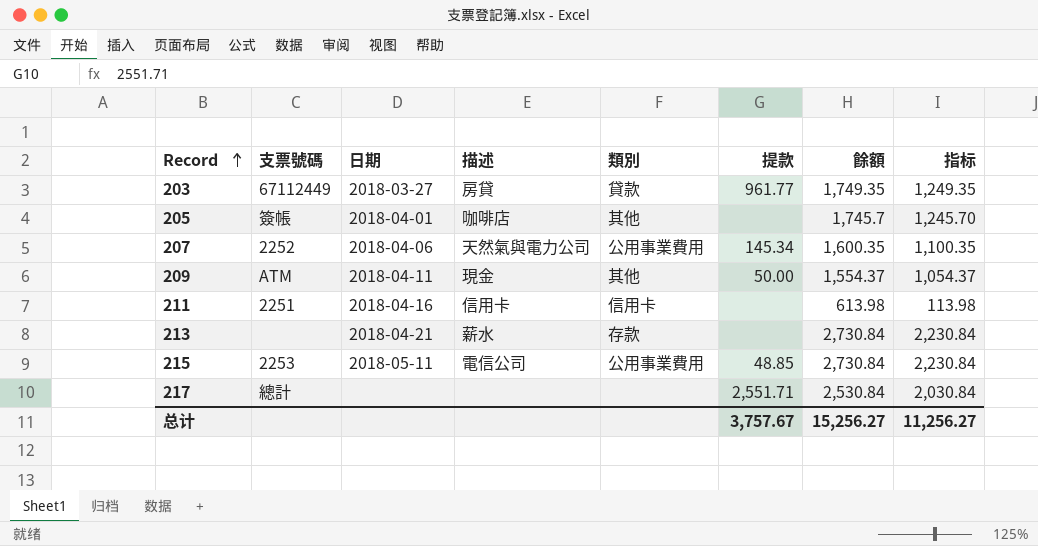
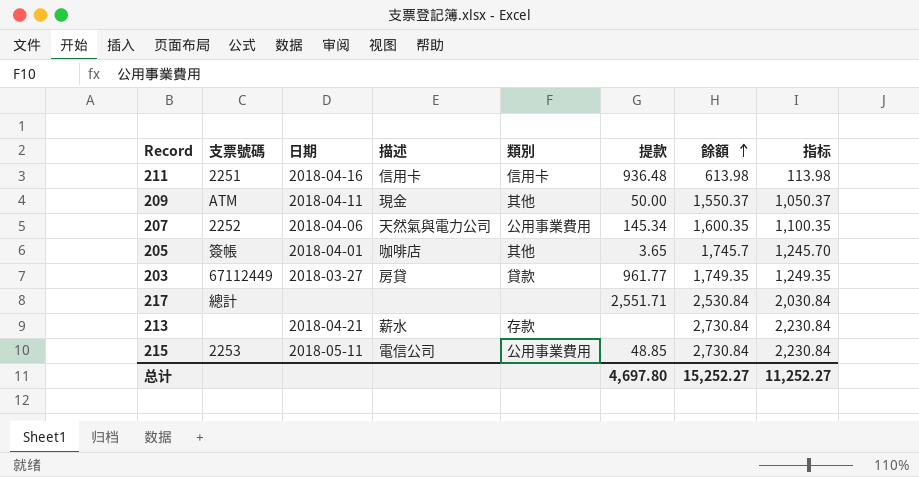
row order: Record ascending -> 餘額 ascending
211 | 提款: none -> 936.48
209 | 餘額: 1,554.37 -> 1,550.37
209 | 指标: 1,054.37 -> 1,050.37
205 | 提款: none -> 3.65
总计 | 提款: 3,757.67 -> 4,697.80
总计 | 餘額: 15,256.27 -> 15,252.27
总计 | 指标: 11,256.27 -> 11,252.27

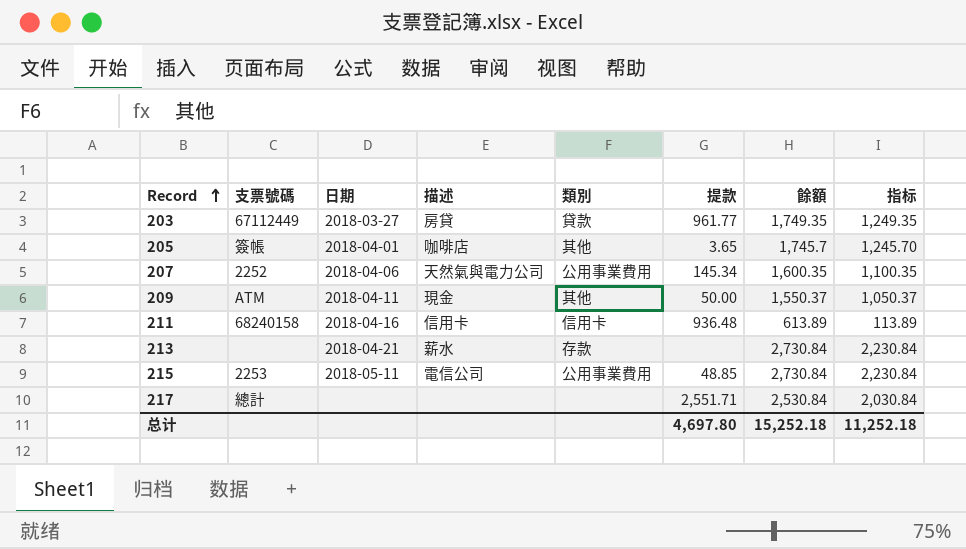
row order: 餘額 ascending -> Record ascending
211 | 支票號碼: 2251 -> 68240158
211 | 餘額: 613.98 -> 613.89
211 | 指标: 113.98 -> 113.89
总计 | 餘額: 15,252.27 -> 15,252.18
总计 | 指标: 11,252.27 -> 11,252.18

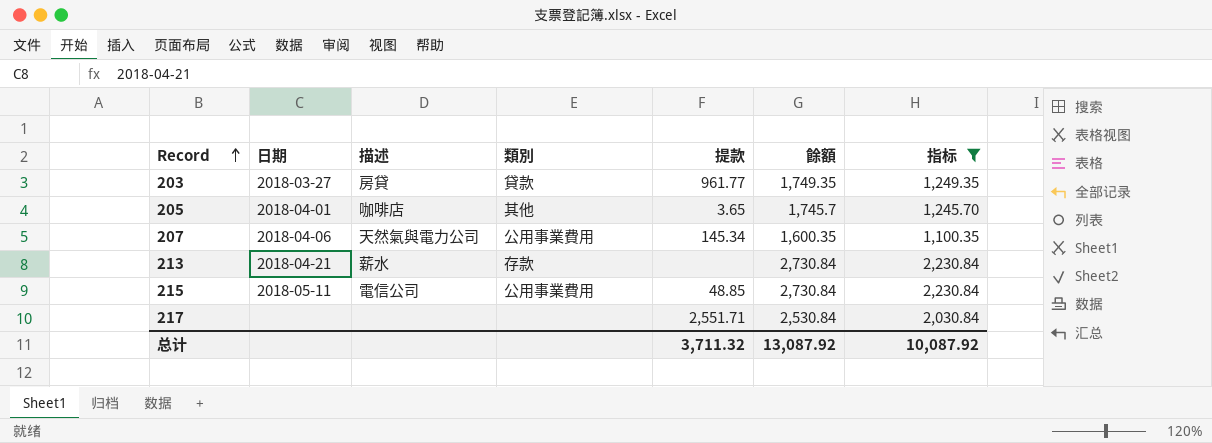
filter: none -> 指标 >= 1,100.35
column 支票號碼 | position: 2 -> none
总计 | 提款: 4,697.80 -> 3,711.32
总计 | 餘額: 15,252.18 -> 13,087.92
总计 | 指标: 11,252.18 -> 10,087.92

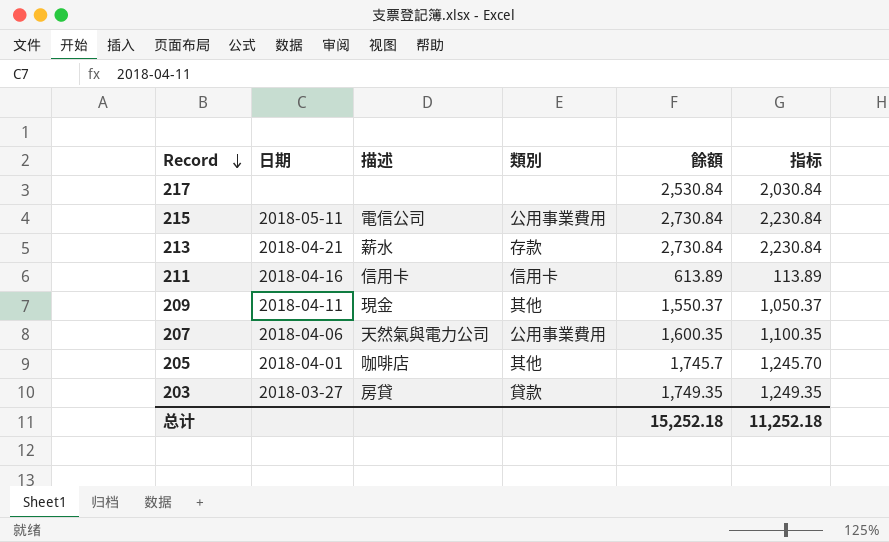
filter: 指标 >= 1,100.35 -> none
row order: Record ascending -> Record descending
column 提款 | position: 5 -> none
总计 | 餘額: 13,087.92 -> 15,252.18
总计 | 指标: 10,087.92 -> 11,252.18

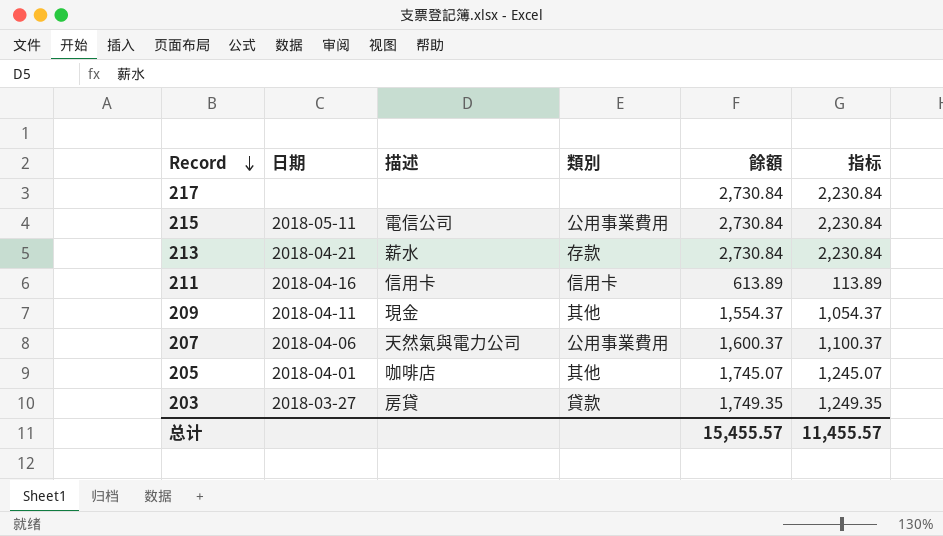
217 | 餘額: 2,530.84 -> 2,730.84
217 | 指标: 2,030.84 -> 2,230.84
209 | 餘額: 1,550.37 -> 1,554.37
209 | 指标: 1,050.37 -> 1,054.37
207 | 餘額: 1,600.35 -> 1,600.37
207 | 指标: 1,100.35 -> 1,100.37
205 | 餘額: 1,745.7 -> 1,745.07
205 | 指标: 1,245.70 -> 1,245.07
总计 | 餘額: 15,252.18 -> 15,455.57
总计 | 指标: 11,252.18 -> 11,455.57

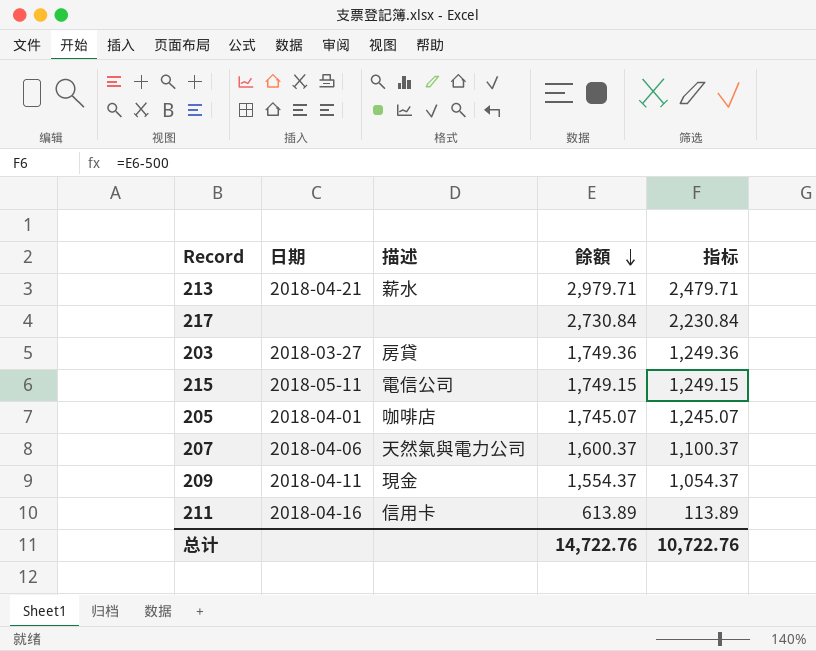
row order: Record descending -> 餘額 descending
column 類別 | position: 4 -> none
213 | 餘額: 2,730.84 -> 2,979.71
213 | 指标: 2,230.84 -> 2,479.71
203 | 餘額: 1,749.35 -> 1,749.36
203 | 指标: 1,249.35 -> 1,249.36
215 | 餘額: 2,730.84 -> 1,749.15
215 | 指标: 2,230.84 -> 1,249.15
总计 | 餘額: 15,455.57 -> 14,722.76
总计 | 指标: 11,455.57 -> 10,722.76

